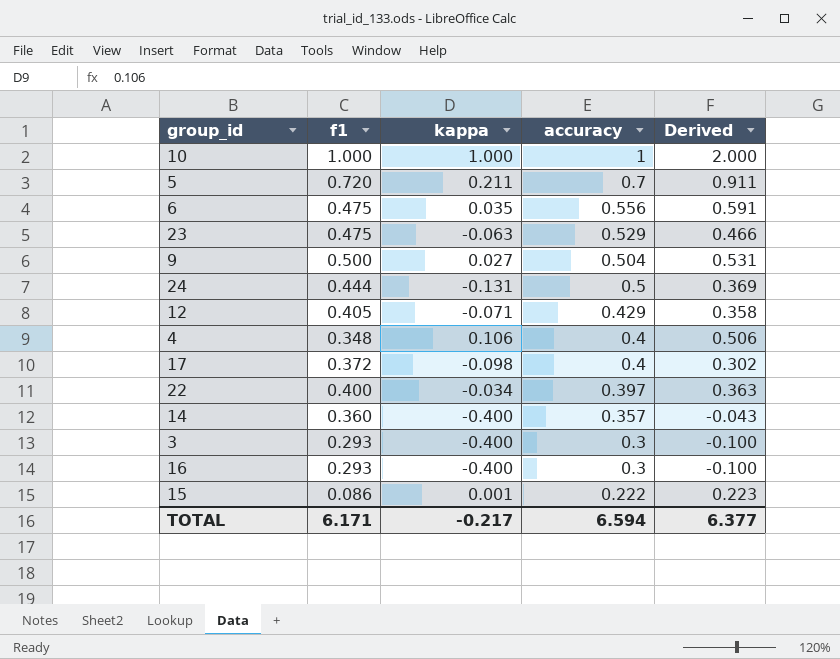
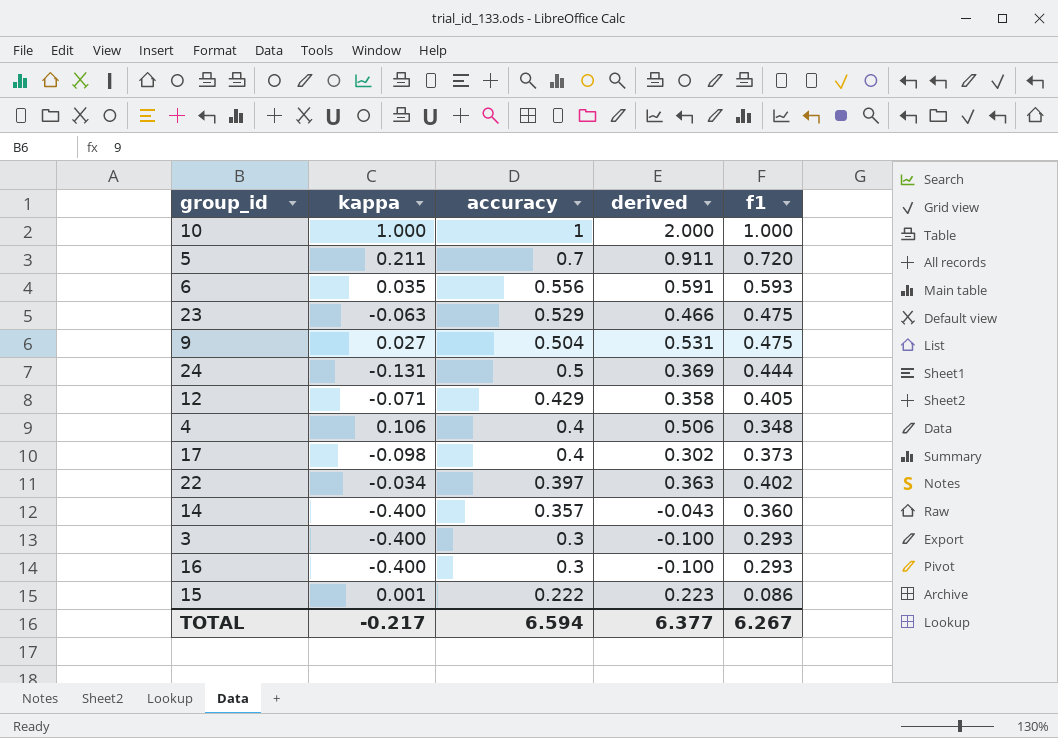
column name: Derived -> derived
column f1 | position: 2 -> 5
6 | f1: 0.475 -> 0.593
9 | f1: 0.500 -> 0.475
17 | f1: 0.372 -> 0.373
22 | f1: 0.400 -> 0.402
TOTAL | f1: 6.171 -> 6.267

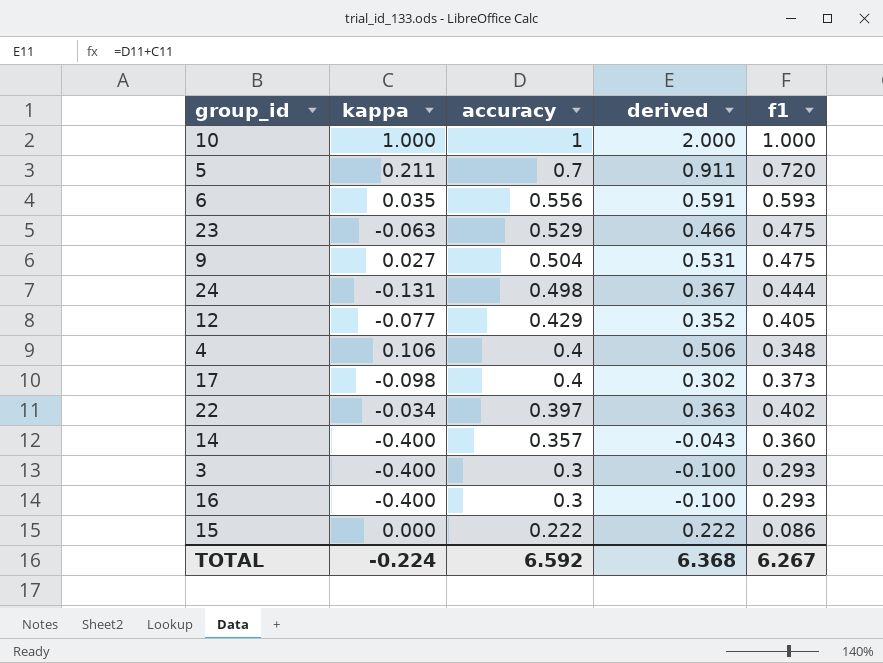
24 | accuracy: 0.5 -> 0.498
24 | derived: 0.369 -> 0.367
12 | kappa: -0.071 -> -0.077
12 | derived: 0.358 -> 0.352
15 | kappa: 0.001 -> 0.000
15 | derived: 0.223 -> 0.222
TOTAL | kappa: -0.217 -> -0.224
TOTAL | accuracy: 6.594 -> 6.592
TOTAL | derived: 6.377 -> 6.368

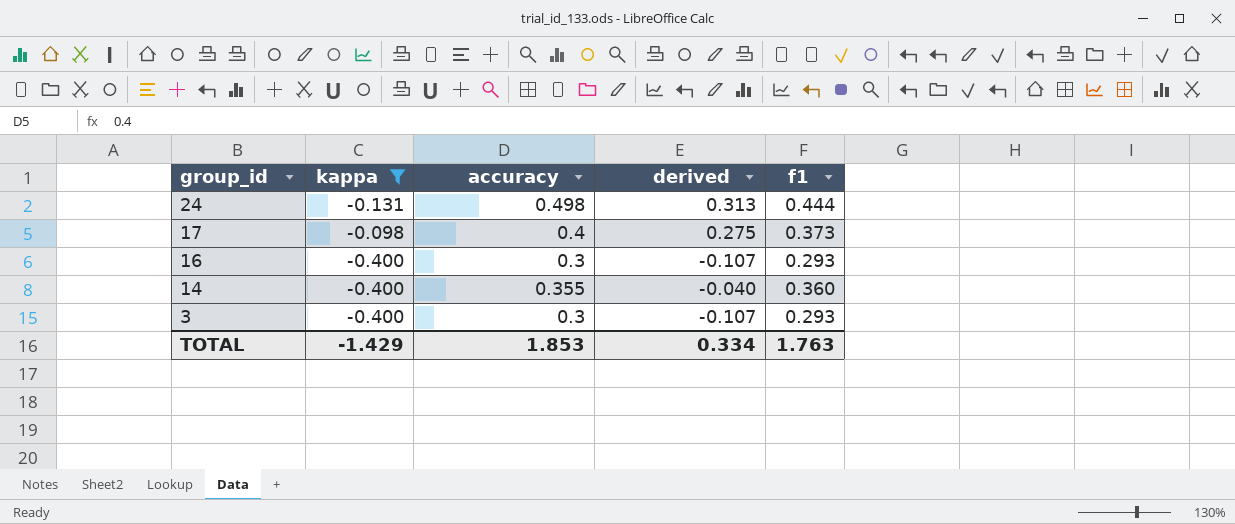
filter: none -> kappa <= -0.098
row order: accuracy descending -> group_id descending
column derived | formula: [kappa] + [accuracy] -> [kappa] + [f1]
14 | accuracy: 0.357 -> 0.355
TOTAL | kappa: -0.224 -> -1.429
TOTAL | accuracy: 6.592 -> 1.853
TOTAL | derived: 6.368 -> 0.334
TOTAL | f1: 6.267 -> 1.763

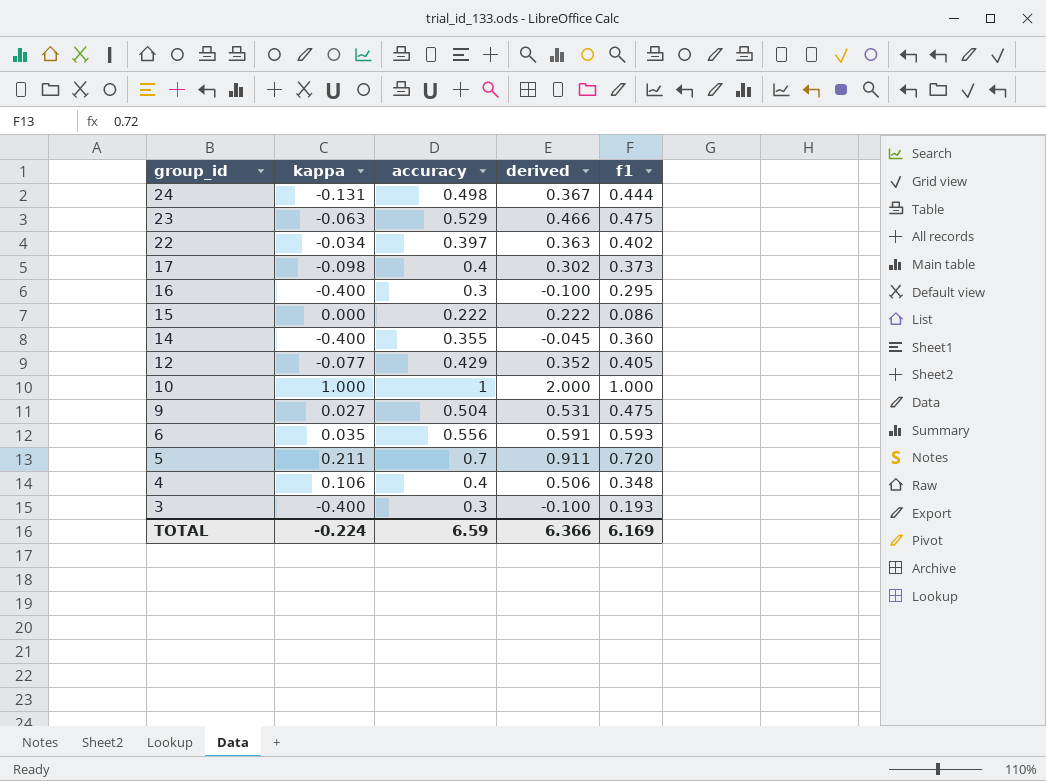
filter: kappa <= -0.098 -> none
column derived | formula: [kappa] + [f1] -> [kappa] + [accuracy]
16 | f1: 0.293 -> 0.295
3 | f1: 0.293 -> 0.193
TOTAL | kappa: -1.429 -> -0.224
TOTAL | accuracy: 1.853 -> 6.59
TOTAL | derived: 0.334 -> 6.366
TOTAL | f1: 1.763 -> 6.169

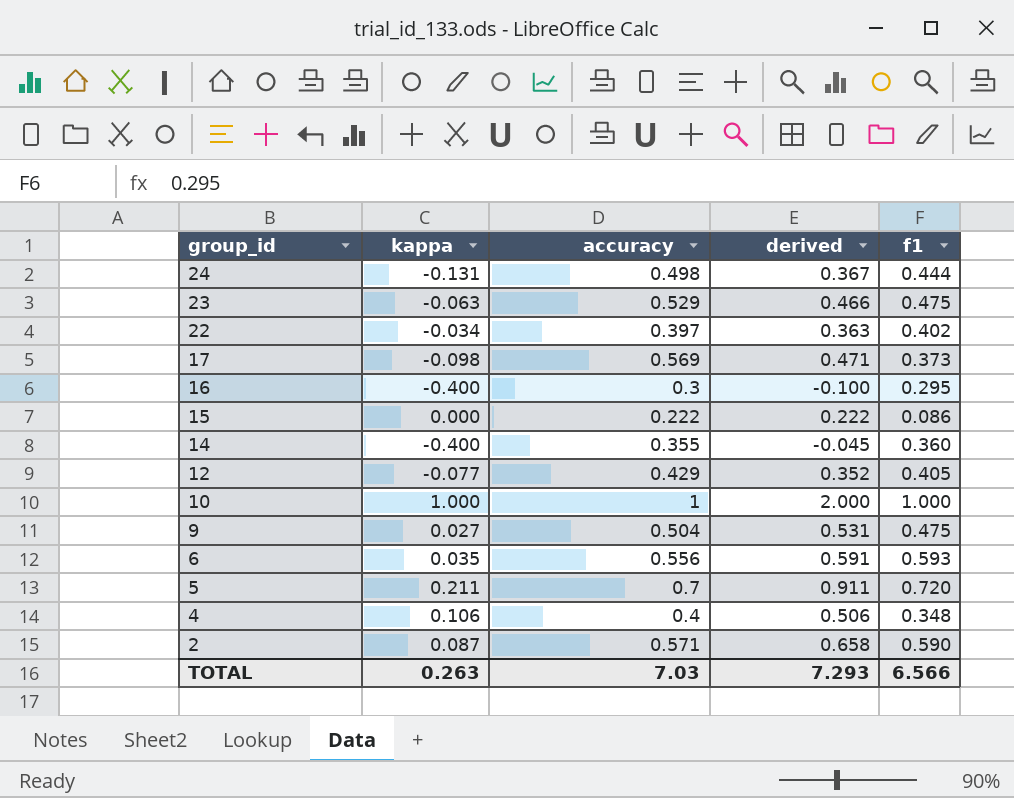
row 3: -0.400 | 0.3 | -0.100 | 0.193 -> none
17 | accuracy: 0.4 -> 0.569
17 | derived: 0.302 -> 0.471
row 2: none -> 0.087 | 0.571 | 0.658 | 0.590
TOTAL | kappa: -0.224 -> 0.263
TOTAL | accuracy: 6.59 -> 7.03
TOTAL | derived: 6.366 -> 7.293
TOTAL | f1: 6.169 -> 6.566

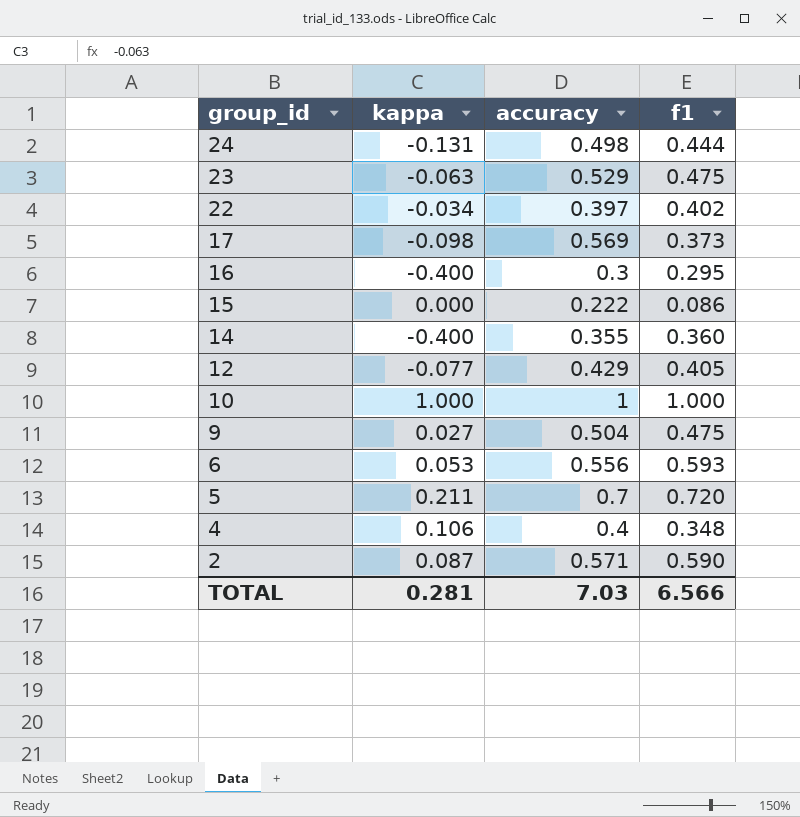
column derived | formula: [kappa] + [accuracy] -> none
6 | kappa: 0.035 -> 0.053
TOTAL | kappa: 0.263 -> 0.281

